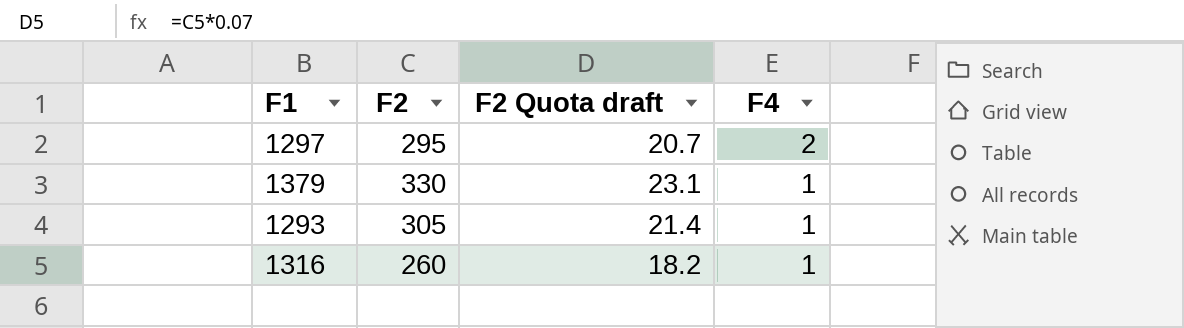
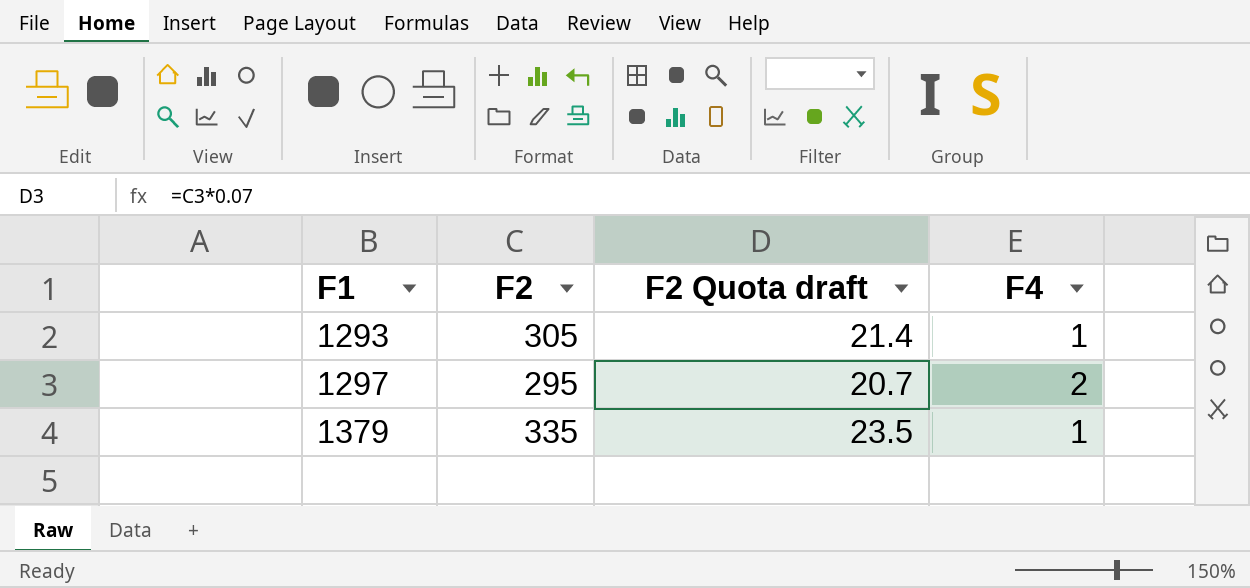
row order: F4 descending -> F1 ascending
row 1316: 260 | 18.2 | 1 -> none
1379 | F2: 330 -> 335
1379 | F2 Quota draft: 23.1 -> 23.5

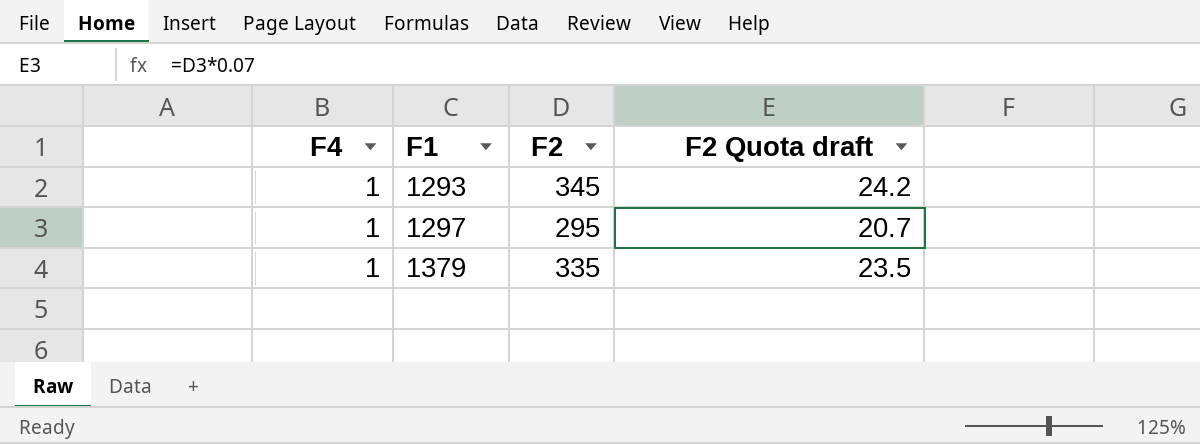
column F4 | position: 4 -> 1
1293 | F2: 305 -> 345
1293 | F2 Quota draft: 21.4 -> 24.2
1297 | F4: 2 -> 1

